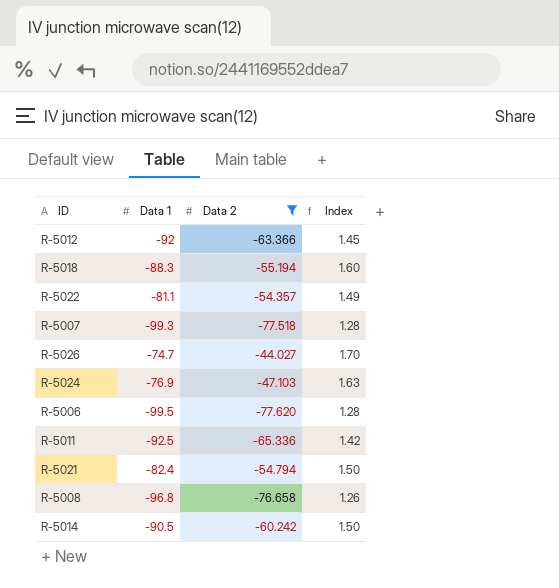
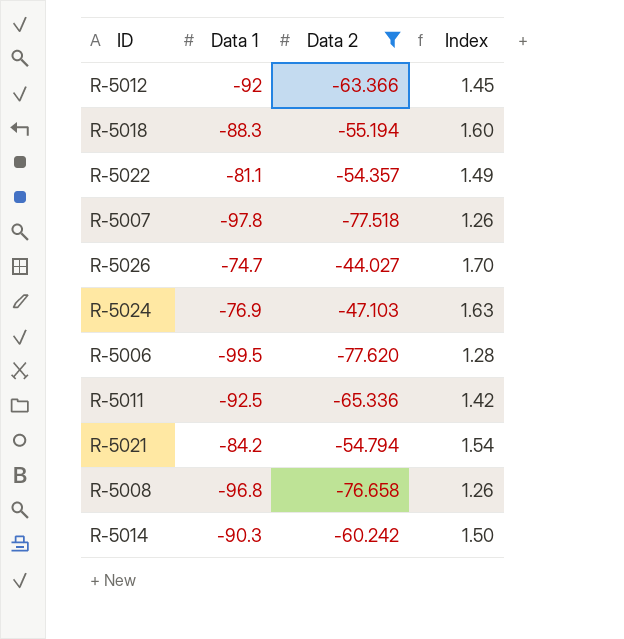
R-5007 | Data 1: -99.3 -> -97.8
R-5007 | Index: 1.28 -> 1.26
R-5021 | Data 1: -82.4 -> -84.2
R-5021 | Index: 1.50 -> 1.54
R-5014 | Data 1: -90.5 -> -90.3

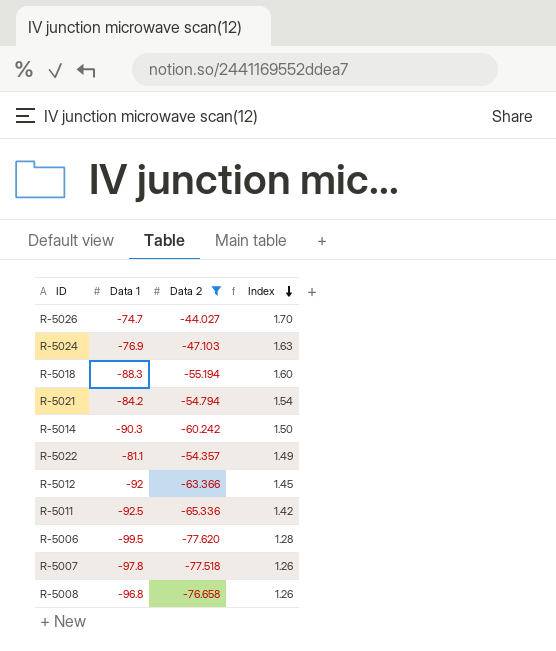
row order: none -> Index descending

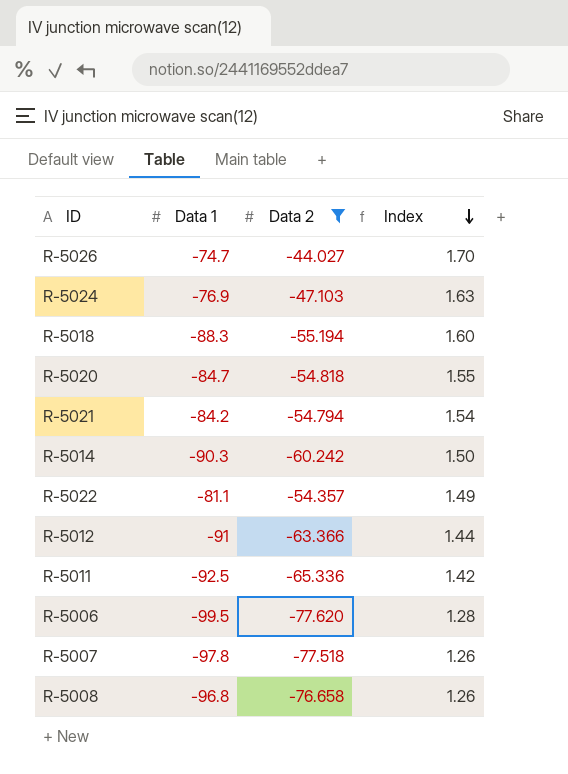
row R-5020: none -> -84.7 | -54.818 | 1.55
R-5012 | Data 1: -92 -> -91
R-5012 | Index: 1.45 -> 1.44

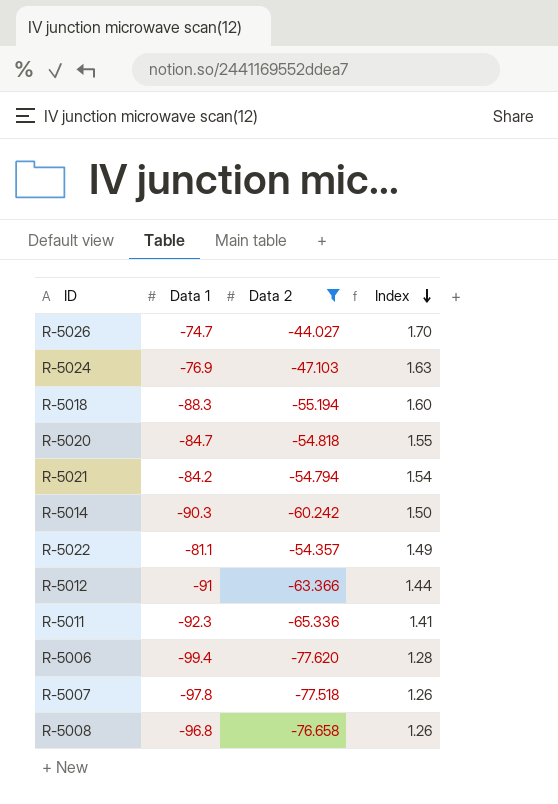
R-5011 | Data 1: -92.5 -> -92.3
R-5011 | Index: 1.42 -> 1.41
R-5006 | Data 1: -99.5 -> -99.4

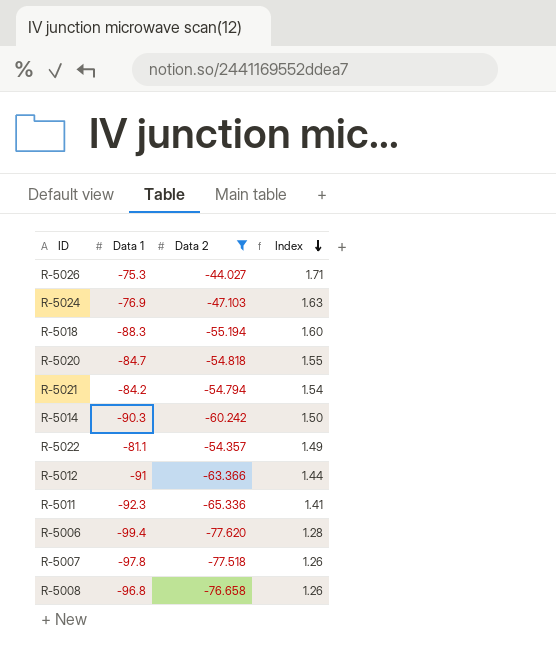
R-5026 | Data 1: -74.7 -> -75.3
R-5026 | Index: 1.70 -> 1.71

